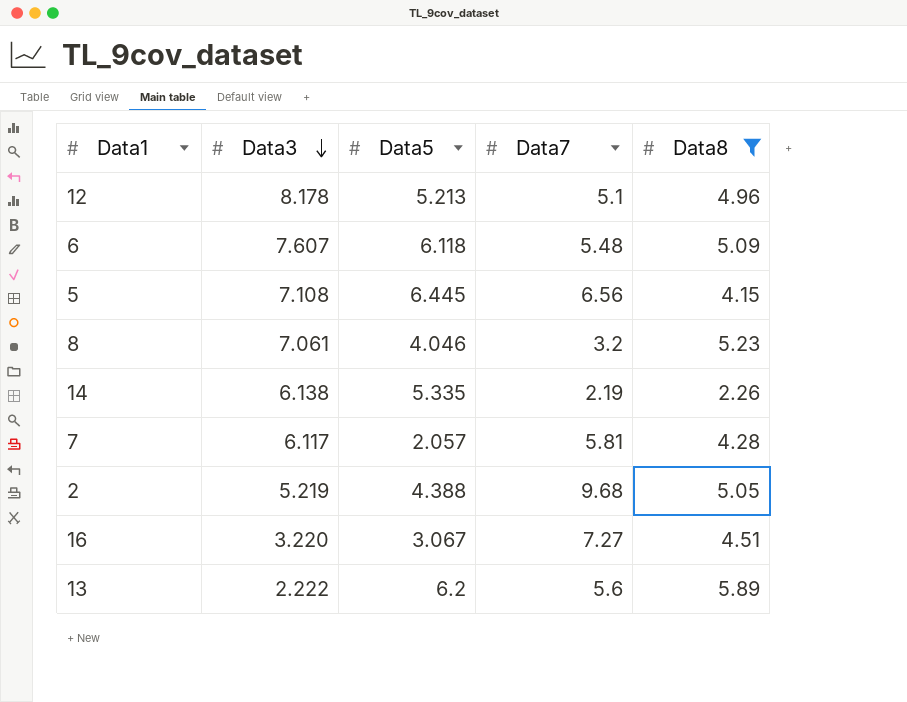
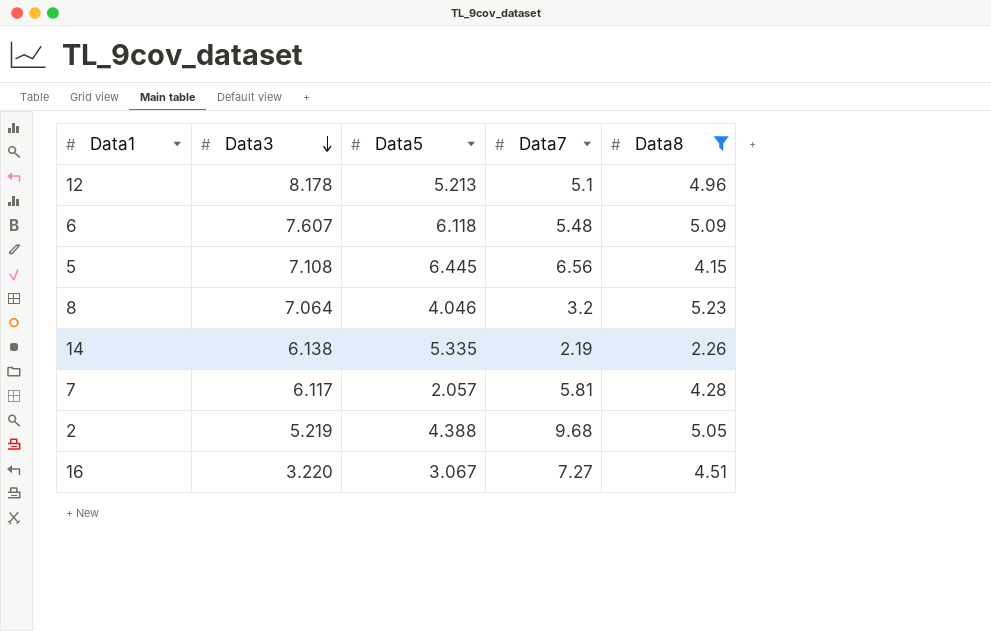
row 13: 2.222 | 6.2 | 5.6 | 5.89 -> none
8 | Data3: 7.061 -> 7.064

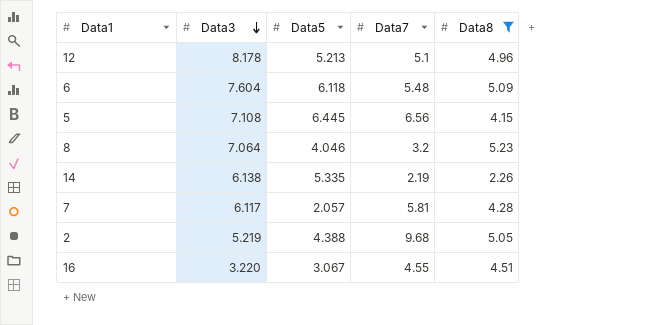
6 | Data3: 7.607 -> 7.604
16 | Data7: 7.27 -> 4.55

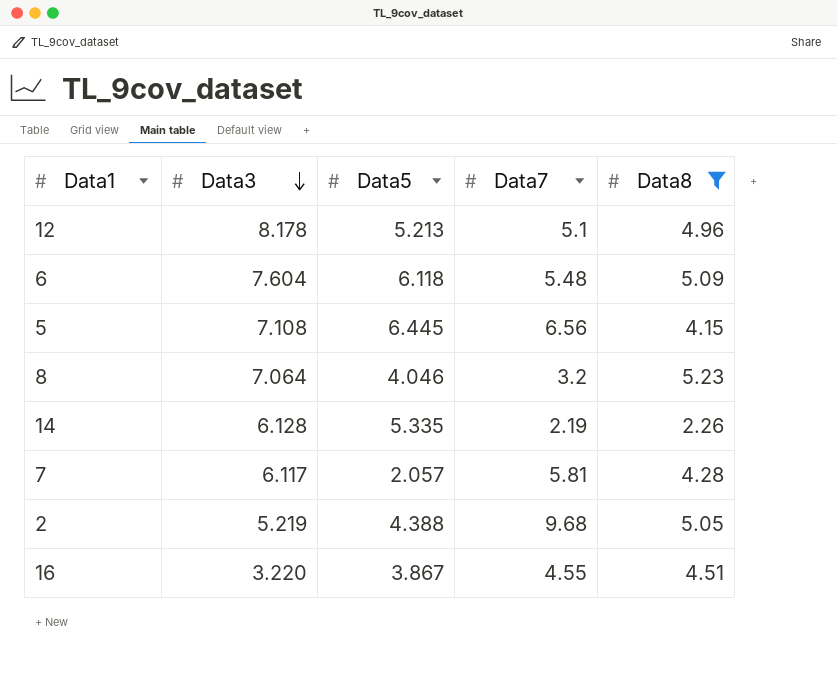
14 | Data3: 6.138 -> 6.128
16 | Data5: 3.067 -> 3.867

